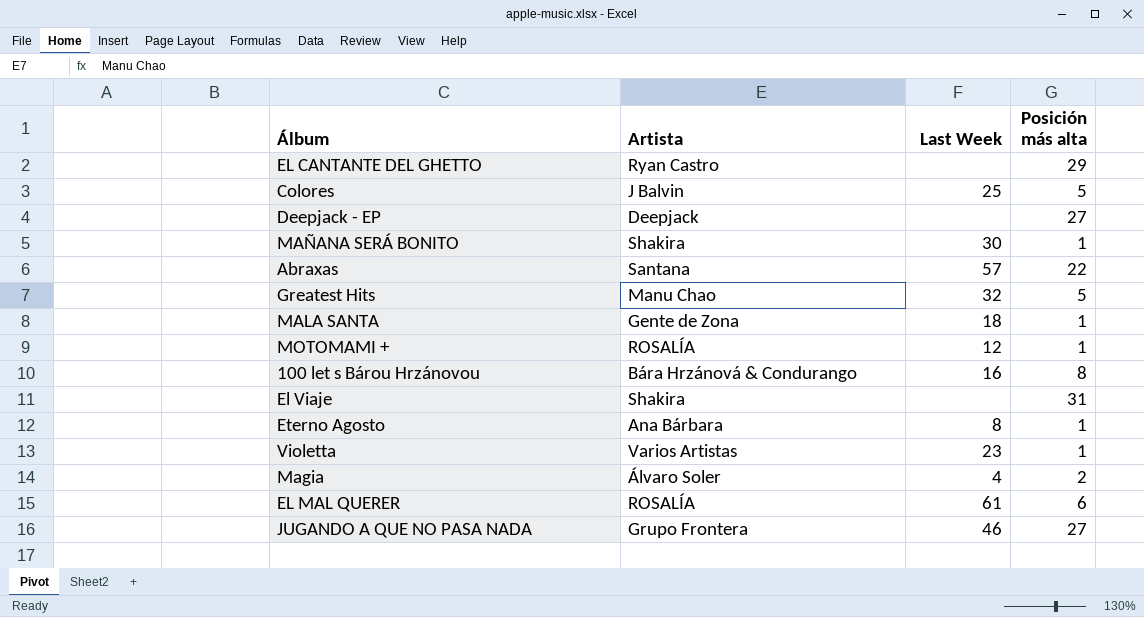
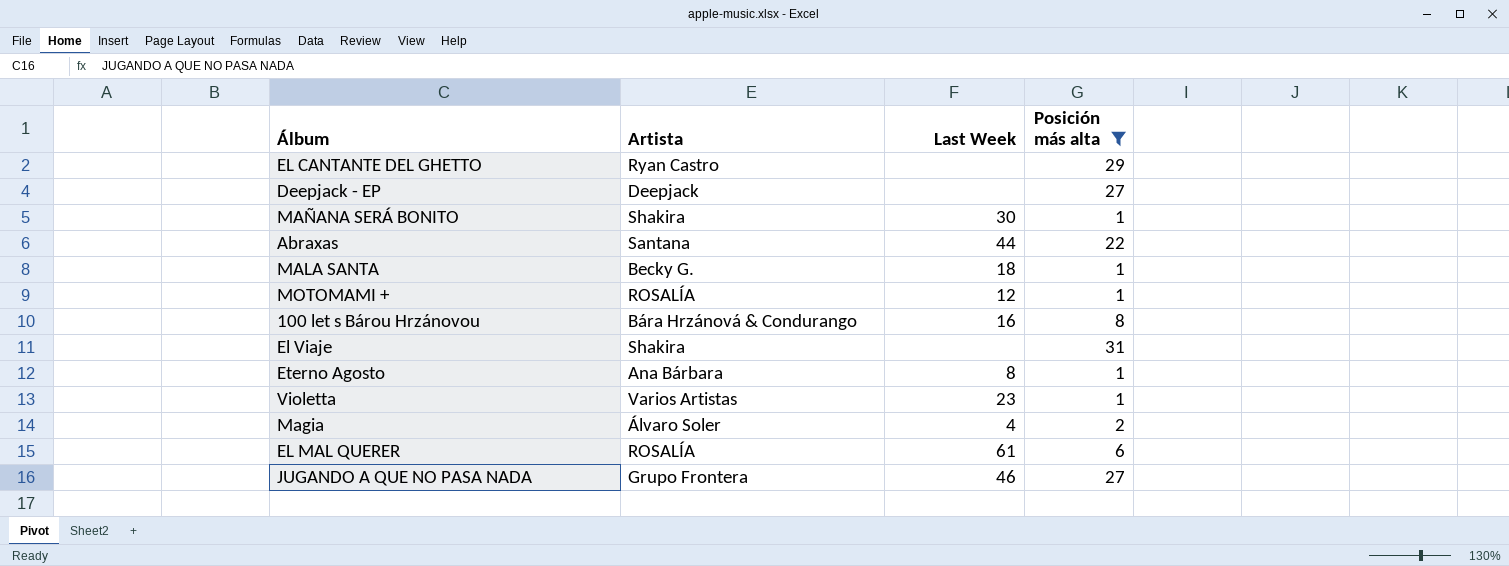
filter: none -> Posición más alta != 5
Abraxas | Last Week: 57 -> 44
MALA SANTA | Artista: Gente de Zona -> Becky G.

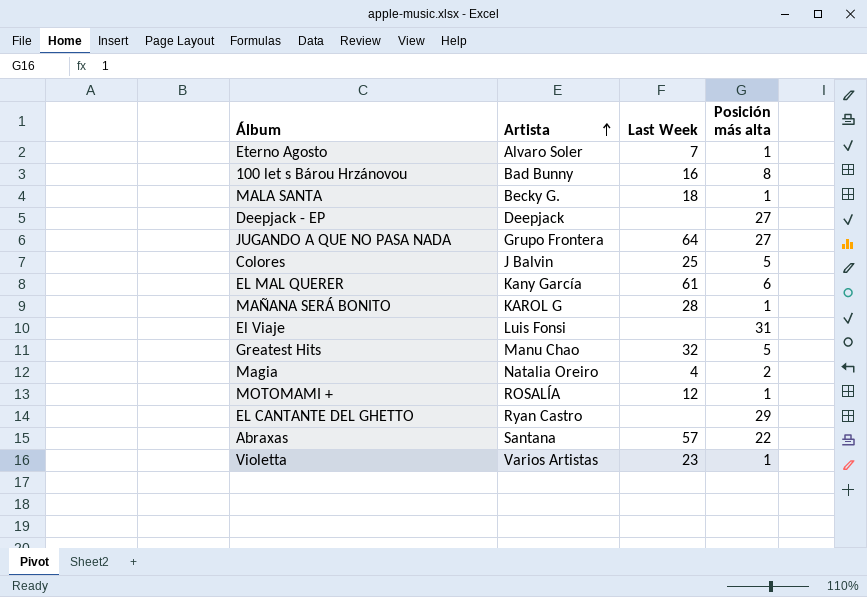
filter: Posición más alta != 5 -> none
row order: none -> Artista ascending
Eterno Agosto | Artista: Ana Bárbara -> Alvaro Soler
Eterno Agosto | Last Week: 8 -> 7
100 let s Bárou Hrzánovou | Artista: Bára Hrzánová & Condurango -> Bad Bunny
JUGANDO A QUE NO PASA NADA | Last Week: 46 -> 64
EL MAL QUERER | Artista: ROSALÍA -> Kany García
MAÑANA SERÁ BONITO | Artista: Shakira -> KAROL G
MAÑANA SERÁ BONITO | Last Week: 30 -> 28
El Viaje | Artista: Shakira -> Luis Fonsi
Magia | Artista: Álvaro Soler -> Natalia Oreiro
Abraxas | Last Week: 44 -> 57

